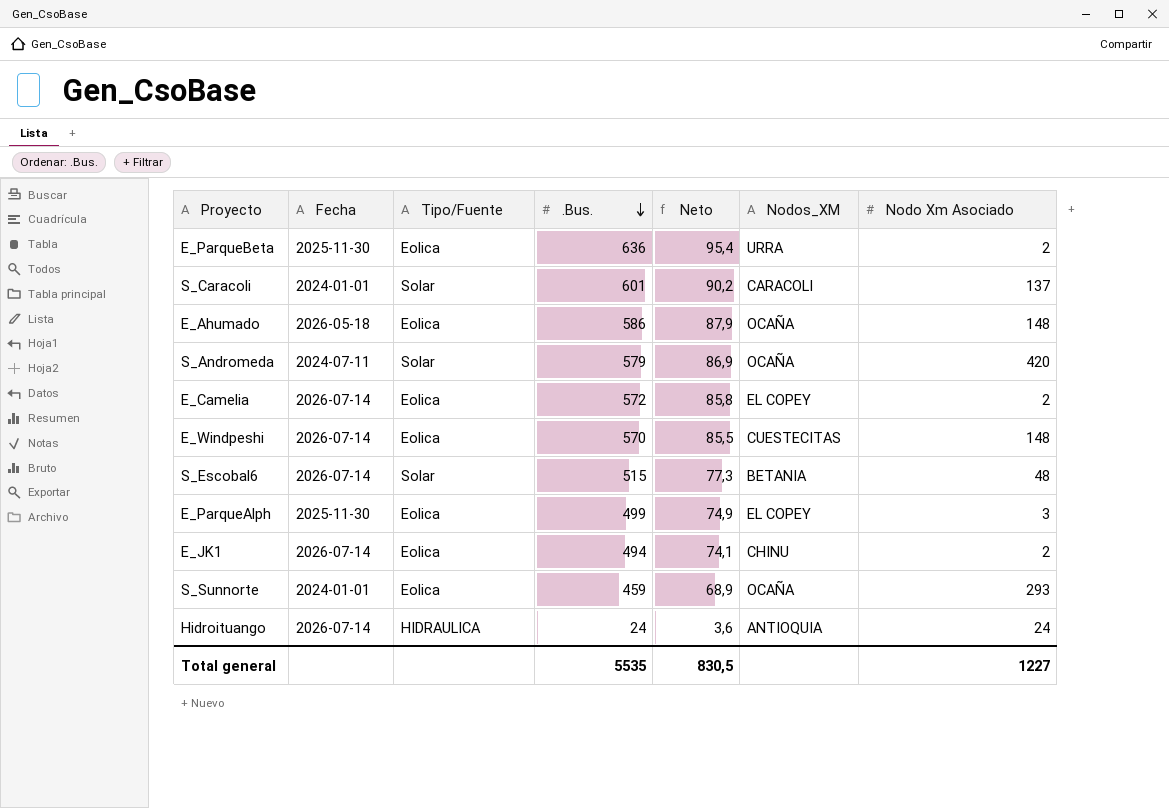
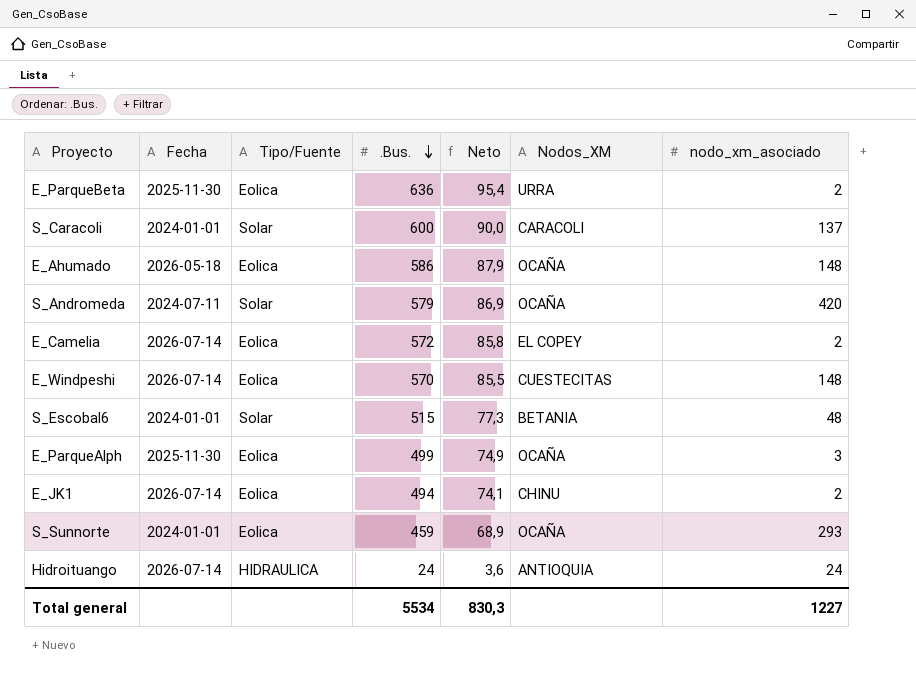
column name: Nodo Xm Asociado -> nodo_xm_asociado
S_Caracoli | .Bus.: 601 -> 600
S_Caracoli | Neto: 90,2 -> 90,0
S_Escobal6 | Fecha: 2026-07-14 -> 2024-01-01
E_ParqueAlph | Nodos_XM: EL COPEY -> OCAÑA
Total general | .Bus.: 5535 -> 5534
Total general | Neto: 830,5 -> 830,3

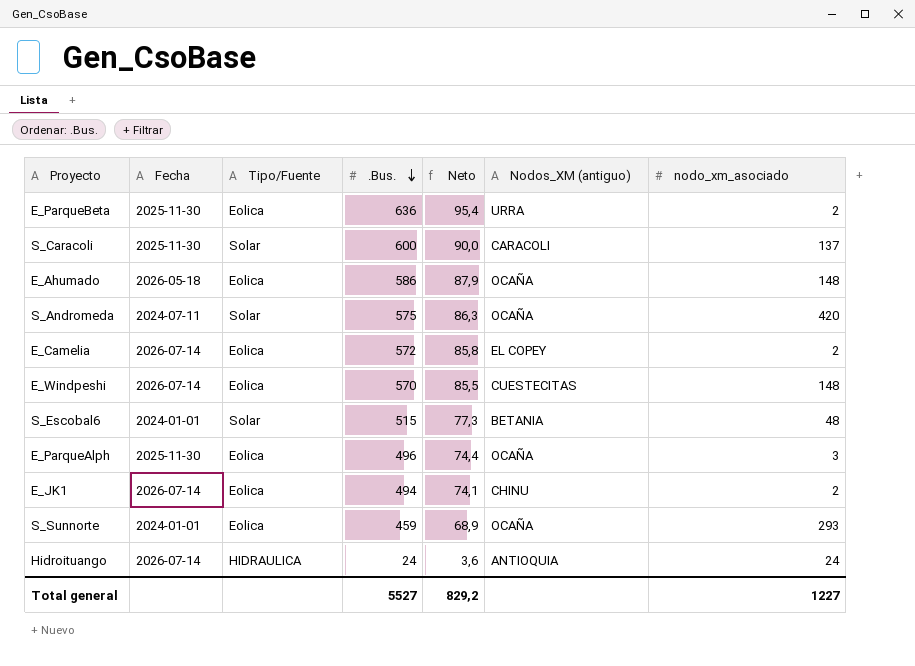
column name: Nodos_XM -> Nodos_XM (antiguo)
S_Caracoli | Fecha: 2024-01-01 -> 2025-11-30
S_Andromeda | .Bus.: 579 -> 575
S_Andromeda | Neto: 86,9 -> 86,3
E_ParqueAlph | .Bus.: 499 -> 496
E_ParqueAlph | Neto: 74,9 -> 74,4
Total general | .Bus.: 5534 -> 5527
Total general | Neto: 830,3 -> 829,2

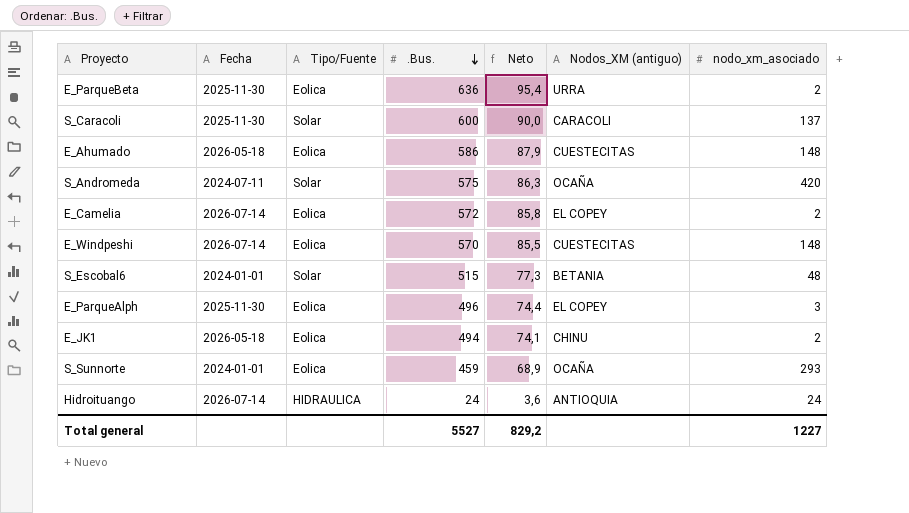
E_Ahumado | Nodos_XM (antiguo): OCAÑA -> CUESTECITAS
E_ParqueAlph | Nodos_XM (antiguo): OCAÑA -> EL COPEY
E_JK1 | Fecha: 2026-07-14 -> 2026-05-18

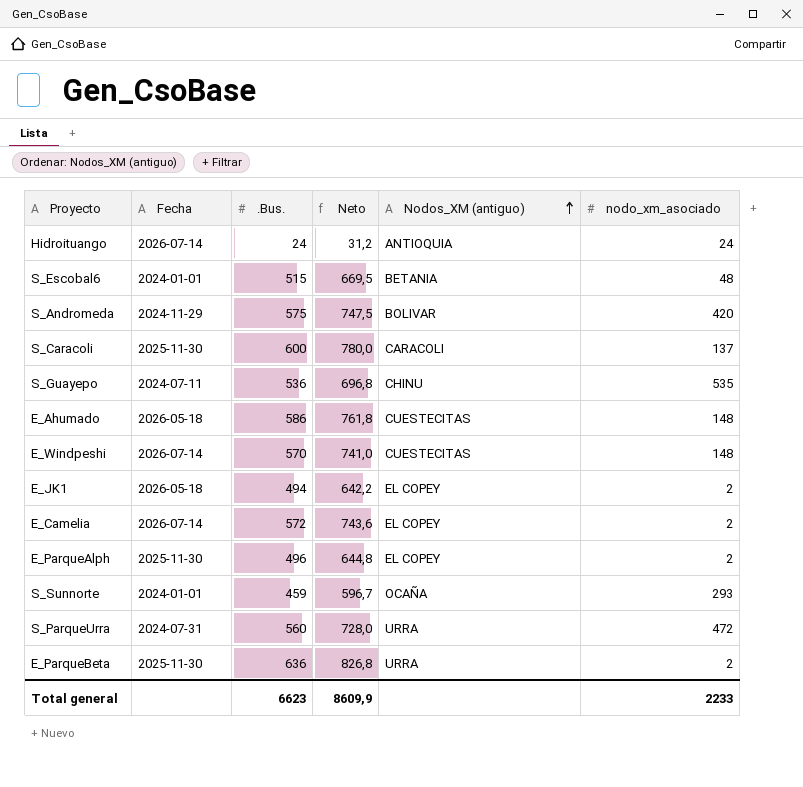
row order: .Bus. descending -> Nodos_XM (antiguo) ascending
column Tipo/Fuente | position: 3 -> none
column Neto | formula: [.Bus.] * 0,15 -> [.Bus.] * 1,3
S_Andromeda | Fecha: 2024-07-11 -> 2024-11-29
S_Andromeda | Nodos_XM (antiguo): OCAÑA -> BOLIVAR
row S_Guayepo: none -> 2024-07-11 | 536 | 696,8 | CHINU | 535
E_JK1 | Nodos_XM (antiguo): CHINU -> EL COPEY
E_ParqueAlph | nodo_xm_asociado: 3 -> 2
row S_ParqueUrra: none -> 2024-07-31 | 560 | 728,0 | URRA | 472
Total general | .Bus.: 5527 -> 6623
Total general | Neto: 829,2 -> 8609,9
Total general | nodo_xm_asociado: 1227 -> 2233

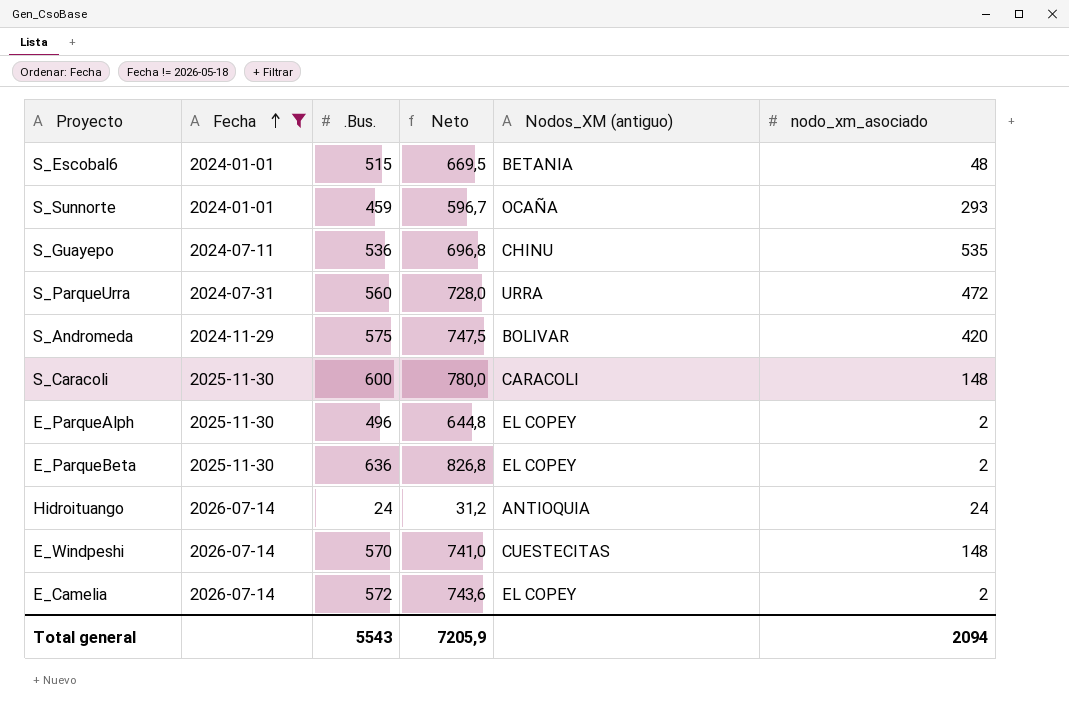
filter: none -> Fecha != 2026-05-18
row order: Nodos_XM (antiguo) ascending -> Fecha ascending
S_Caracoli | nodo_xm_asociado: 137 -> 148
E_ParqueBeta | Nodos_XM (antiguo): URRA -> EL COPEY
Total general | .Bus.: 6623 -> 5543
Total general | Neto: 8609,9 -> 7205,9
Total general | nodo_xm_asociado: 2233 -> 2094

